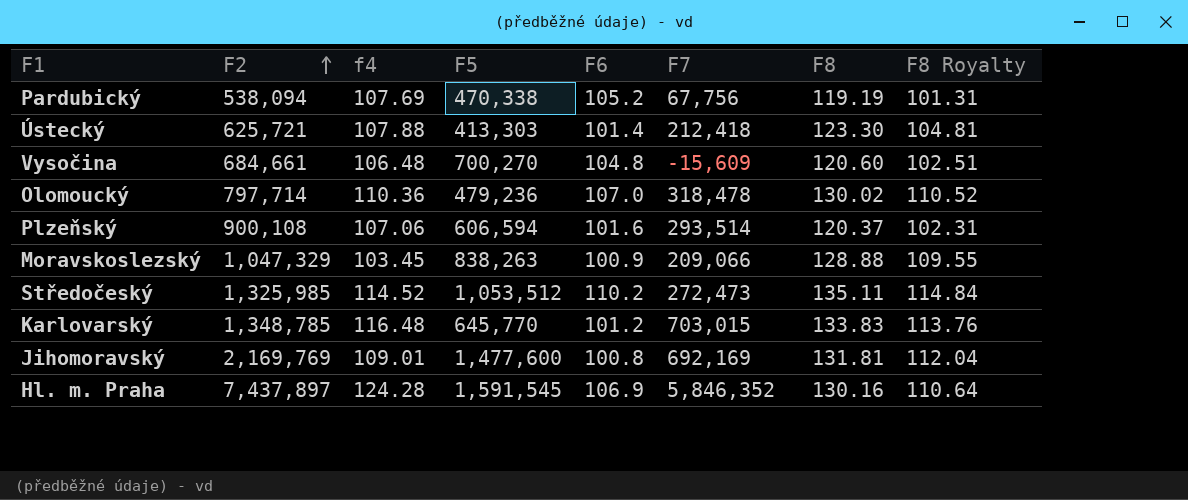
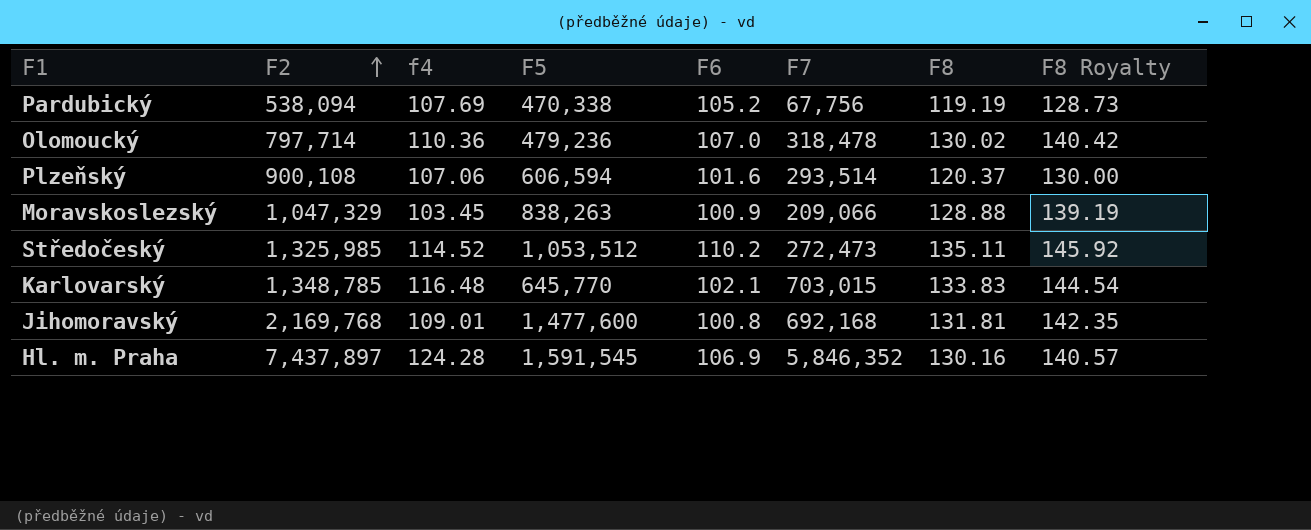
column F8 Royalty | formula: [F8] * 0.85 -> [F8] * 1.08
row Ústecký: 625,721 | 107.88 | 413,303 | 101.4 | 212,418 | 123.30 | 104.81 -> none
row Vysočina: 684,661 | 106.48 | 700,270 | 104.8 | -15,609 | 120.60 | 102.51 -> none
Karlovarský | F6: 101.2 -> 102.1
Jihomoravský | F2: 2,169,769 -> 2,169,768
Jihomoravský | F7: 692,169 -> 692,168

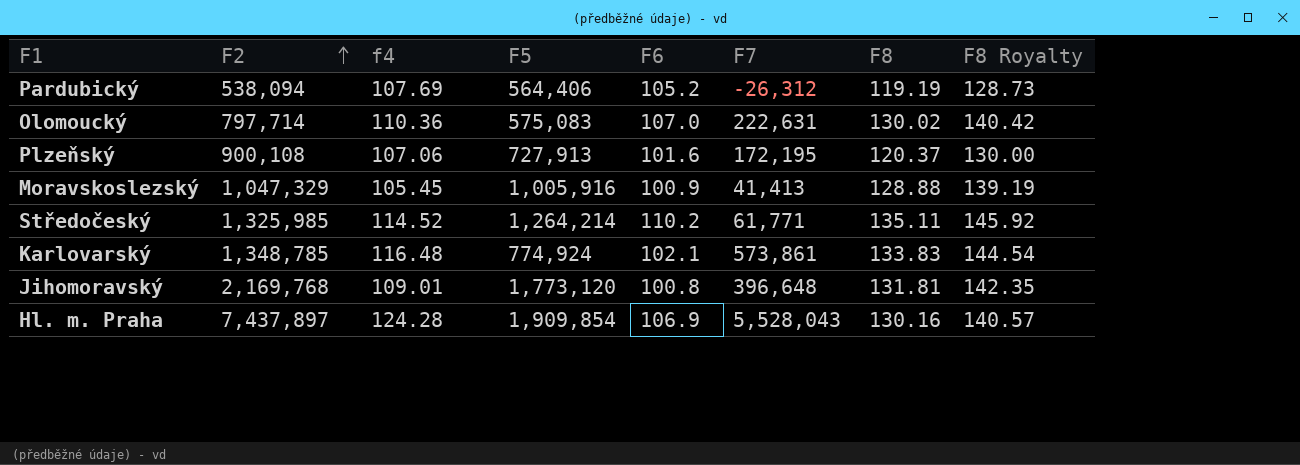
Pardubický | F5: 470,338 -> 564,406
Pardubický | F7: 67,756 -> -26,312
Olomoucký | F5: 479,236 -> 575,083
Olomoucký | F7: 318,478 -> 222,631
Plzeňský | F5: 606,594 -> 727,913
Plzeňský | F7: 293,514 -> 172,195
Moravskoslezský | f4: 103.45 -> 105.45
Moravskoslezský | F5: 838,263 -> 1,005,916
Moravskoslezský | F7: 209,066 -> 41,413
Středočeský | F5: 1,053,512 -> 1,264,214
Středočeský | F7: 272,473 -> 61,771
Karlovarský | F5: 645,770 -> 774,924
Karlovarský | F7: 703,015 -> 573,861
Jihomoravský | F5: 1,477,600 -> 1,773,120
Jihomoravský | F7: 692,168 -> 396,648
Hl. m. Praha | F5: 1,591,545 -> 1,909,854
Hl. m. Praha | F7: 5,846,352 -> 5,528,043

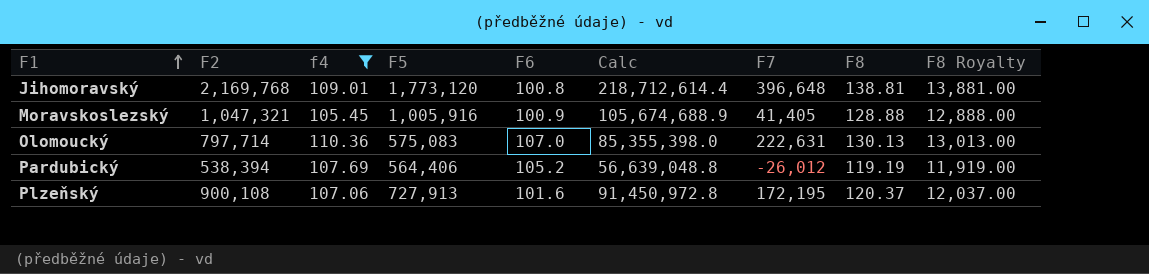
filter: none -> f4 <= 110.36
row order: F2 ascending -> F1 ascending
column Calc | formula: none -> [F2] * [F6]
column F8 Royalty | formula: [F8] * 1.08 -> [F8] * 100
Jihomoravský | F8: 131.81 -> 138.81
Moravskoslezský | F2: 1,047,329 -> 1,047,321
Moravskoslezský | F7: 41,413 -> 41,405
Olomoucký | F8: 130.02 -> 130.13
Pardubický | F2: 538,094 -> 538,394
Pardubický | F7: -26,312 -> -26,012

